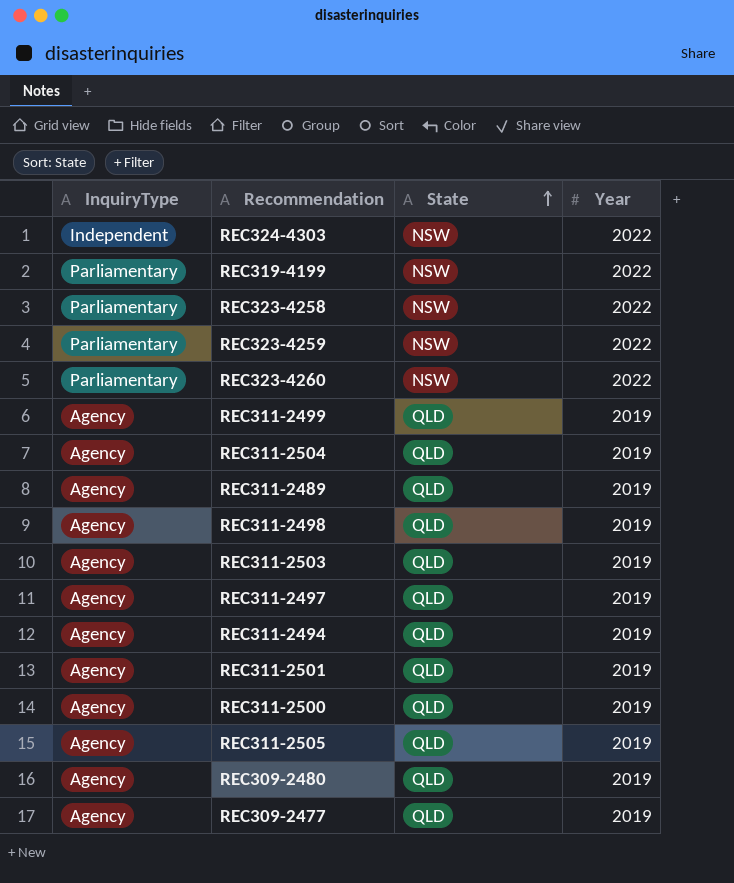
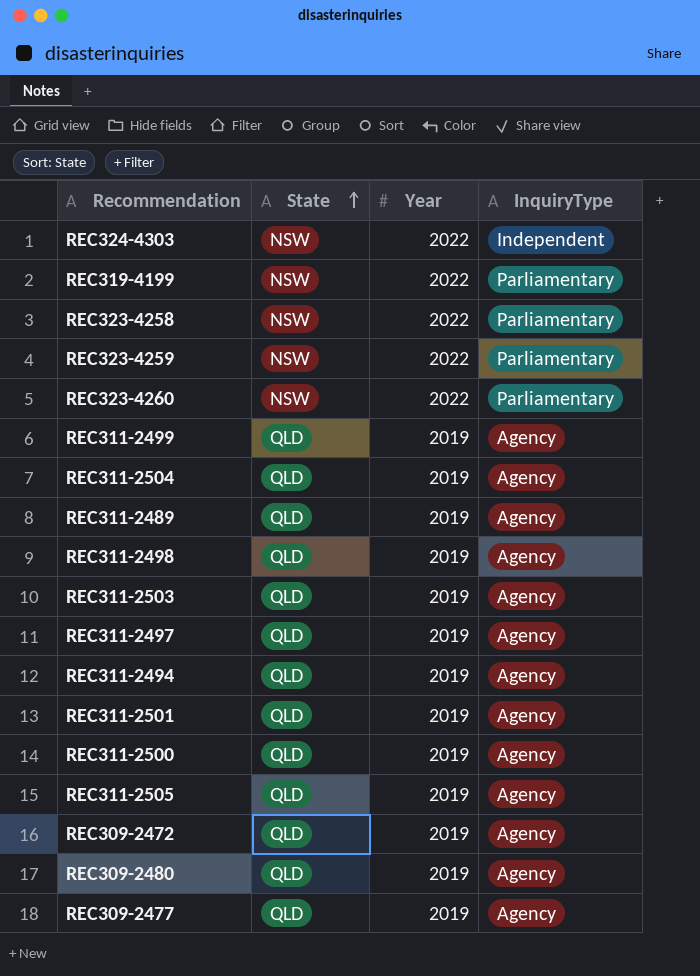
column InquiryType | position: 1 -> 4
row REC309-2472: none -> QLD | 2019 | Agency

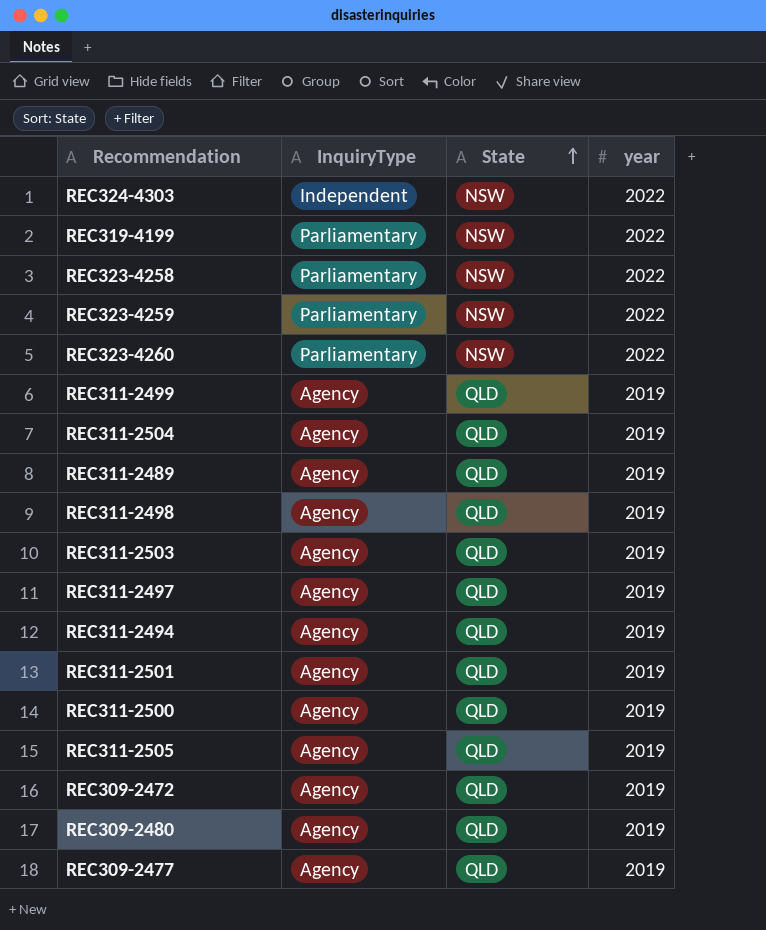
column InquiryType | position: 4 -> 2
column name: Year -> year

